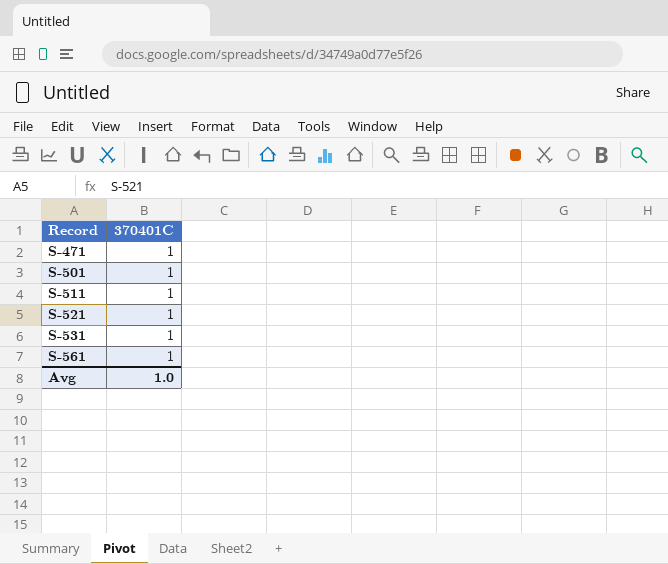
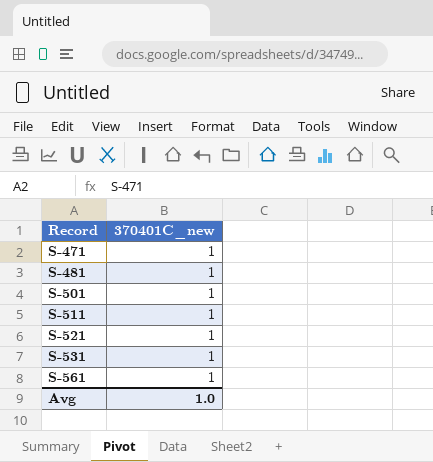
column name: 370401C -> 370401C_new
row S-481: none -> 1

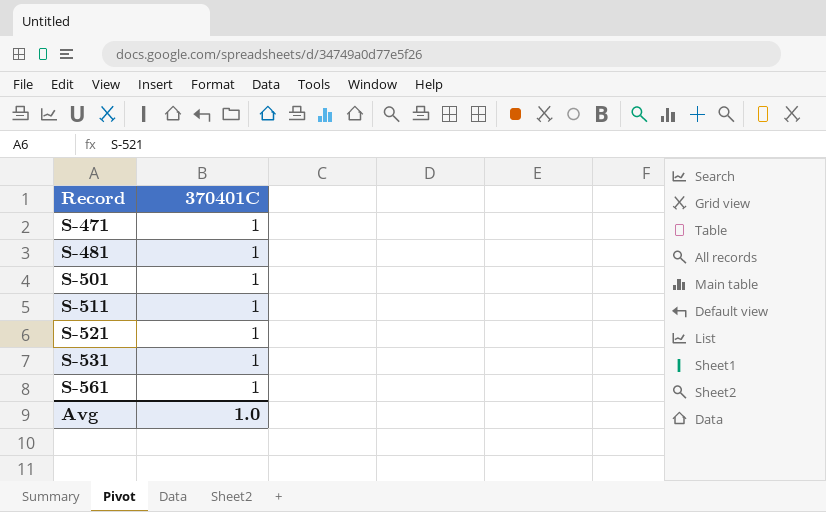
column name: 370401C_new -> 370401C

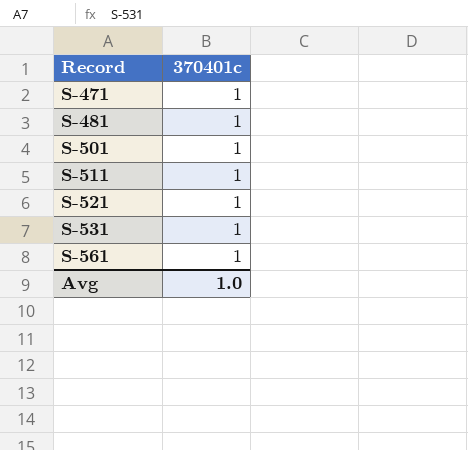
column name: 370401C -> 370401c

